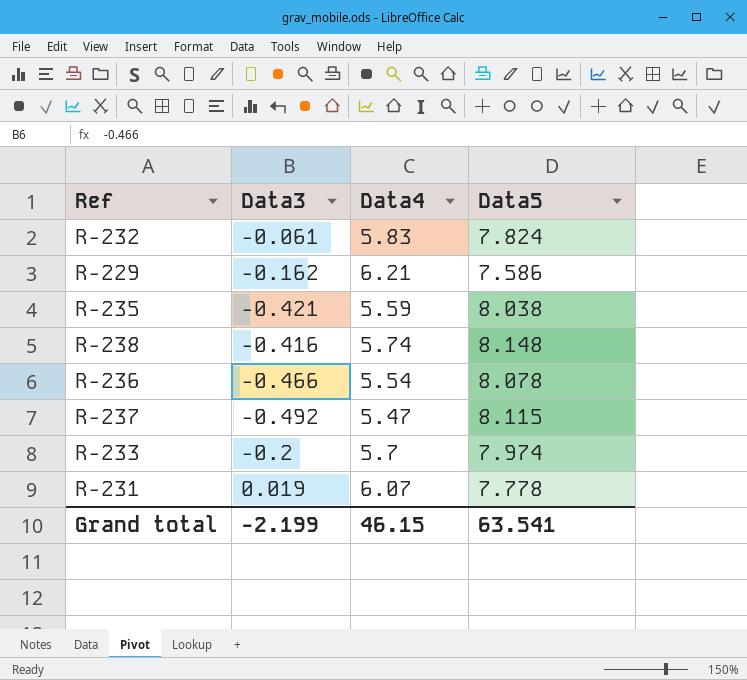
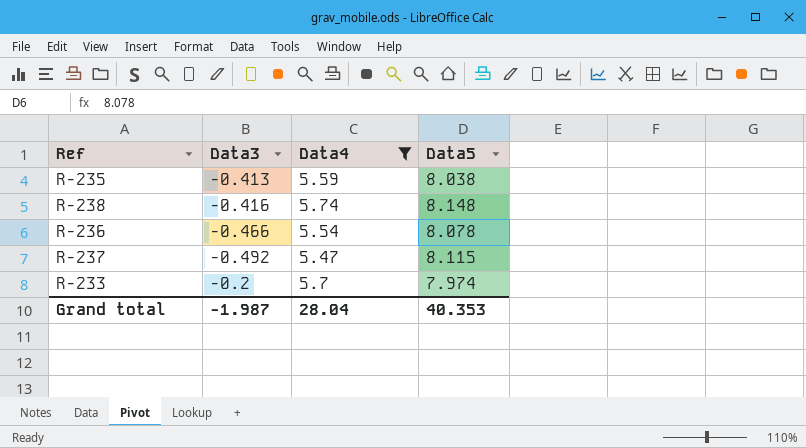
filter: none -> Data4 <= 5.74
R-235 | Data3: -0.421 -> -0.413
Grand total | Data3: -2.199 -> -1.987
Grand total | Data4: 46.15 -> 28.04
Grand total | Data5: 63.541 -> 40.353

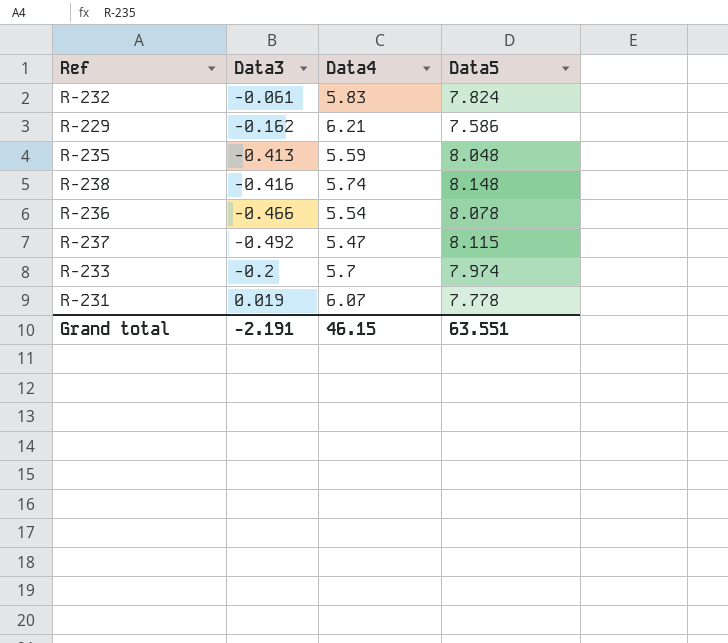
filter: Data4 <= 5.74 -> none
R-235 | Data5: 8.038 -> 8.048
Grand total | Data3: -1.987 -> -2.191
Grand total | Data4: 28.04 -> 46.15
Grand total | Data5: 40.353 -> 63.551

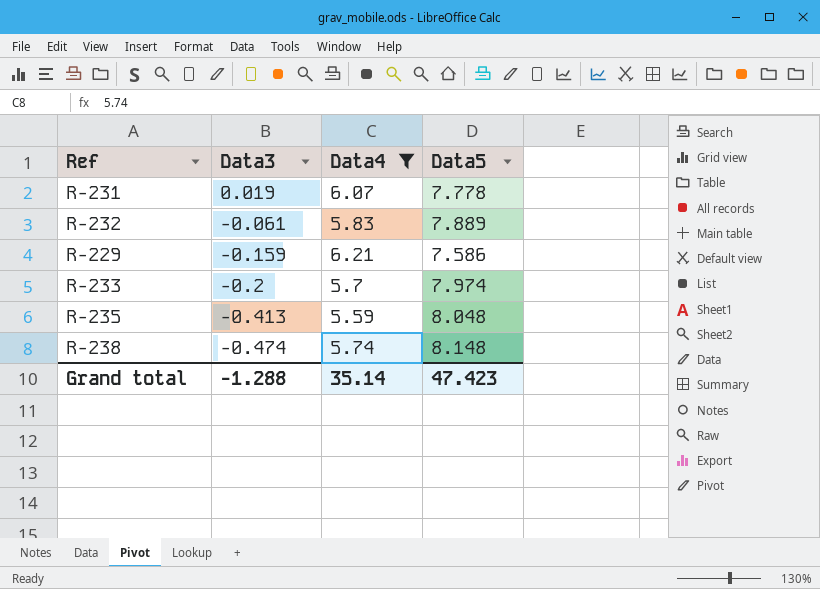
filter: none -> Data4 >= 5.59
row order: none -> Data3 descending
R-232 | Data5: 7.824 -> 7.889
R-229 | Data3: -0.162 -> -0.159
R-238 | Data3: -0.416 -> -0.474
Grand total | Data3: -2.191 -> -1.288
Grand total | Data4: 46.15 -> 35.14
Grand total | Data5: 63.551 -> 47.423

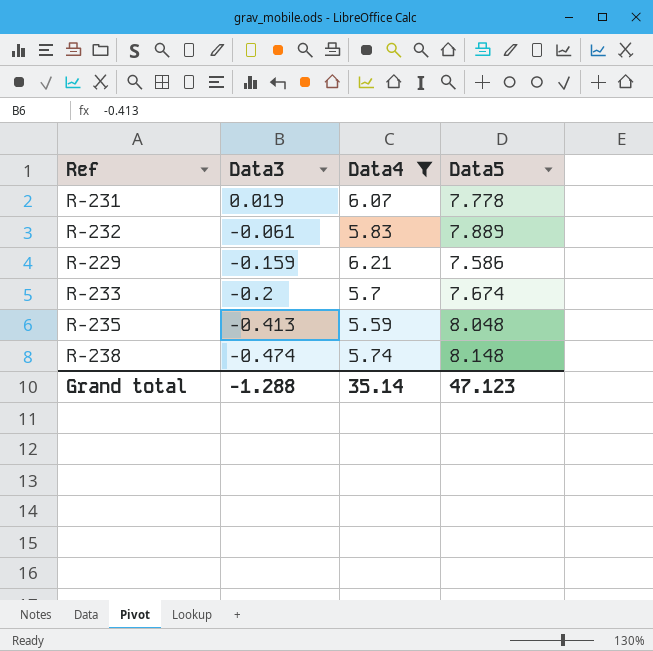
R-233 | Data5: 7.974 -> 7.674
Grand total | Data5: 47.423 -> 47.123

